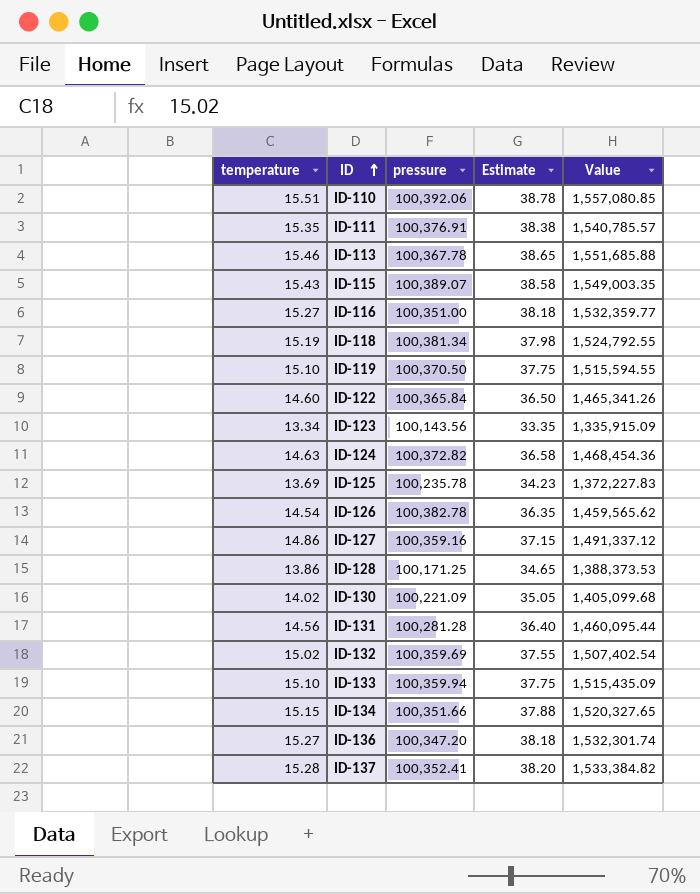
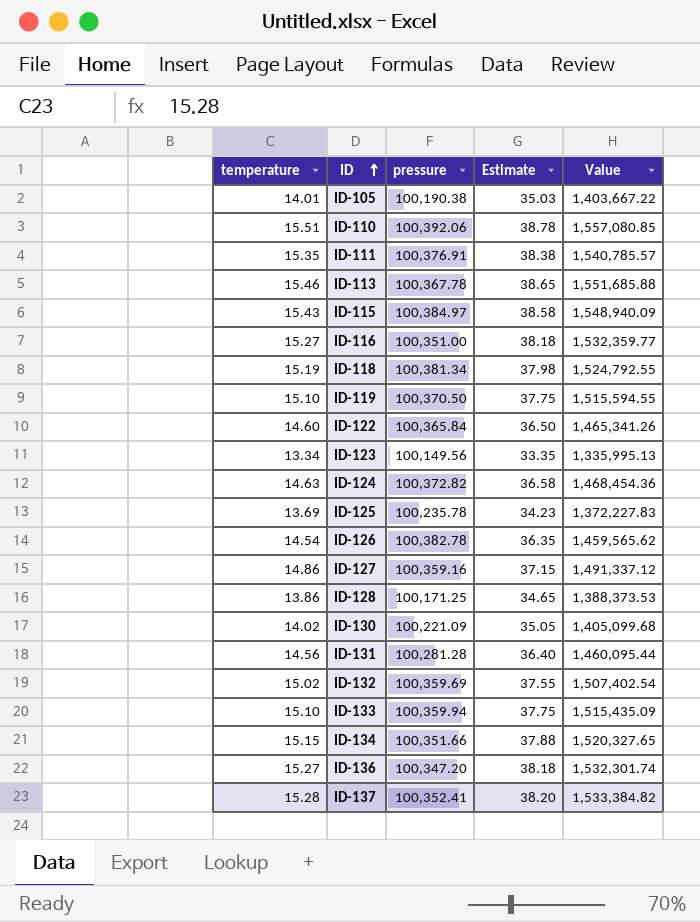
row ID-105: none -> 14.01 | 100,190.38 | 35.03 | 1,403,667.22
ID-115 | pressure: 100,389.07 -> 100,384.97
ID-115 | Value: 1,549,003.35 -> 1,548,940.09
ID-123 | pressure: 100,143.56 -> 100,149.56
ID-123 | Value: 1,335,915.09 -> 1,335,995.13

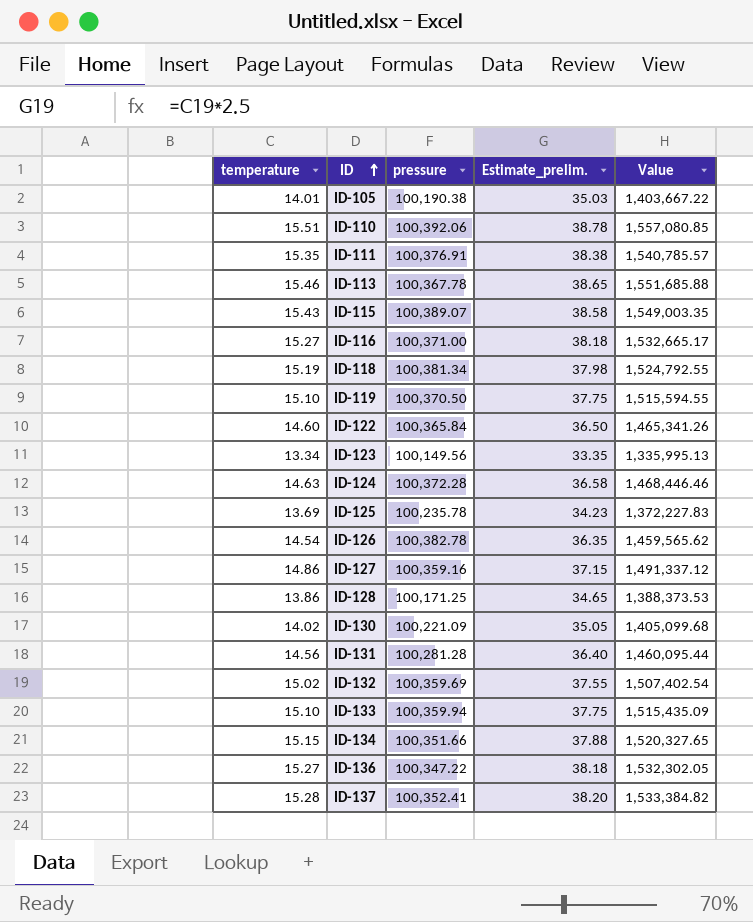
column name: Estimate -> Estimate_prelim.
ID-115 | pressure: 100,384.97 -> 100,389.07
ID-115 | Value: 1,548,940.09 -> 1,549,003.35
ID-116 | pressure: 100,351.00 -> 100,371.00
ID-116 | Value: 1,532,359.77 -> 1,532,665.17
ID-124 | pressure: 100,372.82 -> 100,372.28
ID-124 | Value: 1,468,454.36 -> 1,468,446.46
ID-136 | pressure: 100,347.20 -> 100,347.22
ID-136 | Value: 1,532,301.74 -> 1,532,302.05

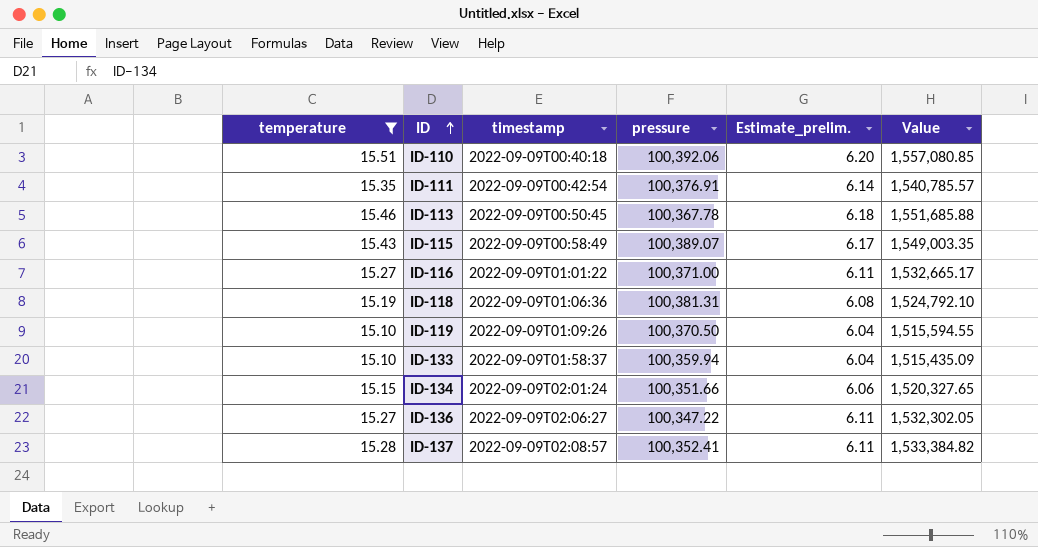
filter: none -> temperature >= 15.10
column timestamp | position: none -> 3
column Estimate_prelim. | formula: [temperature] * 2.5 -> [temperature] * 0.4
ID-118 | pressure: 100,381.34 -> 100,381.31
ID-118 | Value: 1,524,792.55 -> 1,524,792.10

